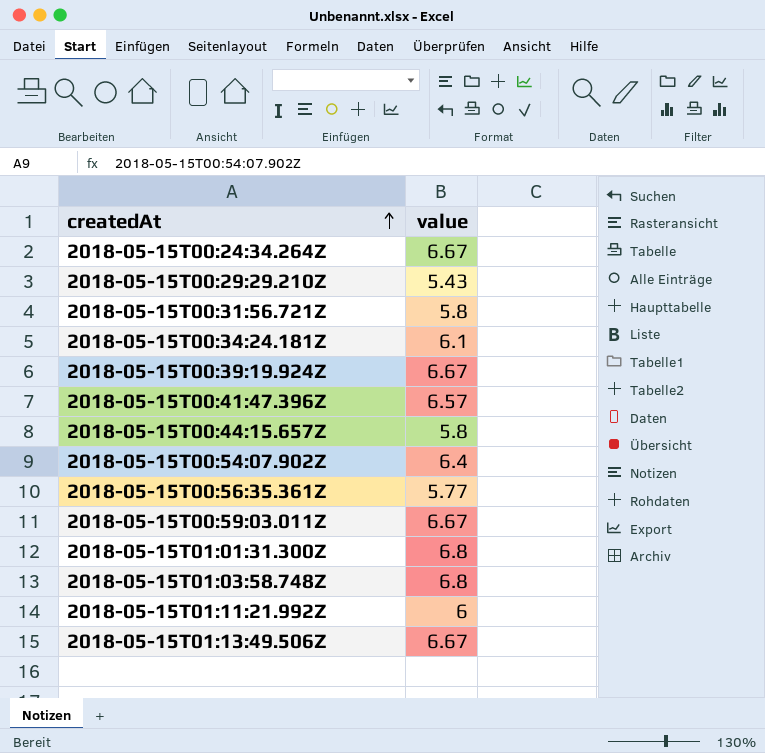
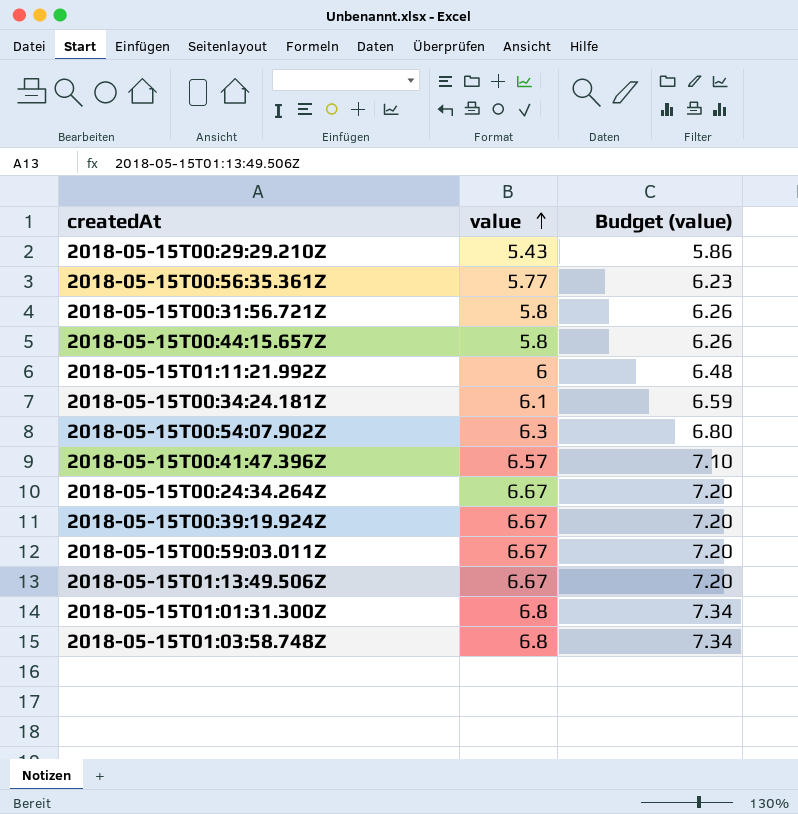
row order: createdAt ascending -> value ascending
column Budget (value) | formula: none -> [value] * 1.08
2018-05-15T00:54:07.902Z | value: 6.4 -> 6.3

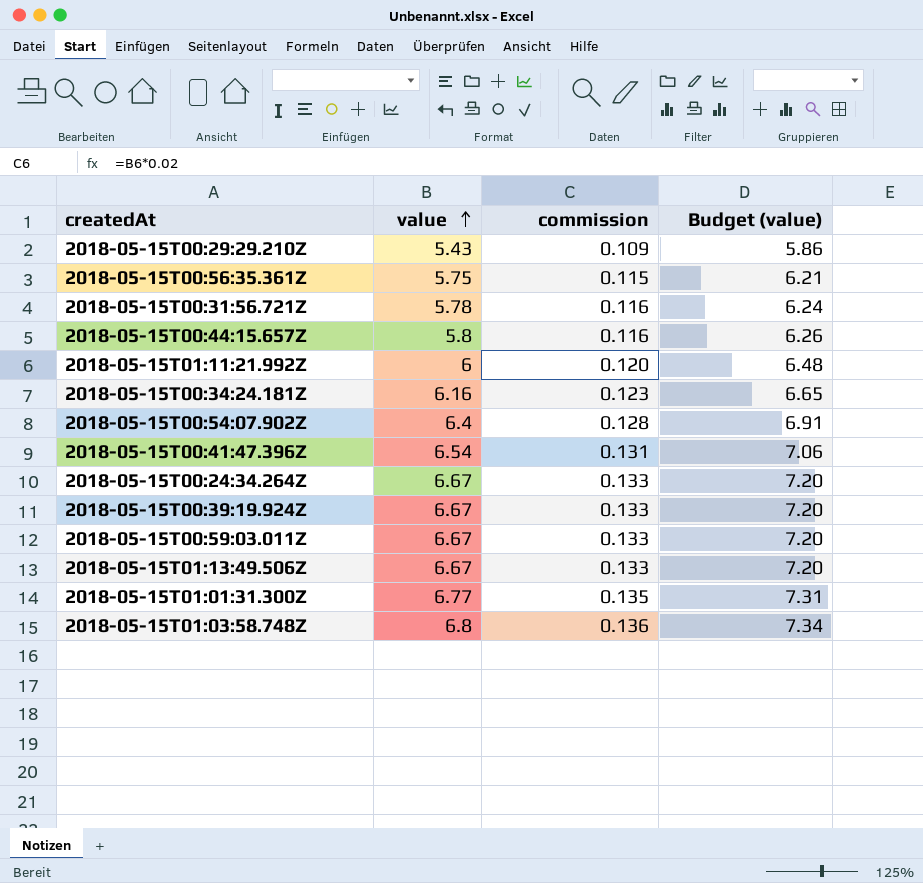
column commission | formula: none -> [value] * 0.02
2018-05-15T00:56:35.361Z | value: 5.77 -> 5.75
2018-05-15T00:56:35.361Z | Budget (value): 6.23 -> 6.21
2018-05-15T00:31:56.721Z | value: 5.8 -> 5.78
2018-05-15T00:31:56.721Z | Budget (value): 6.26 -> 6.24
2018-05-15T00:34:24.181Z | value: 6.1 -> 6.16
2018-05-15T00:34:24.181Z | Budget (value): 6.59 -> 6.65
2018-05-15T00:54:07.902Z | value: 6.3 -> 6.4
2018-05-15T00:54:07.902Z | Budget (value): 6.80 -> 6.91
2018-05-15T00:41:47.396Z | value: 6.57 -> 6.54
2018-05-15T00:41:47.396Z | Budget (value): 7.10 -> 7.06
2018-05-15T01:01:31.300Z | value: 6.8 -> 6.77
2018-05-15T01:01:31.300Z | Budget (value): 7.34 -> 7.31

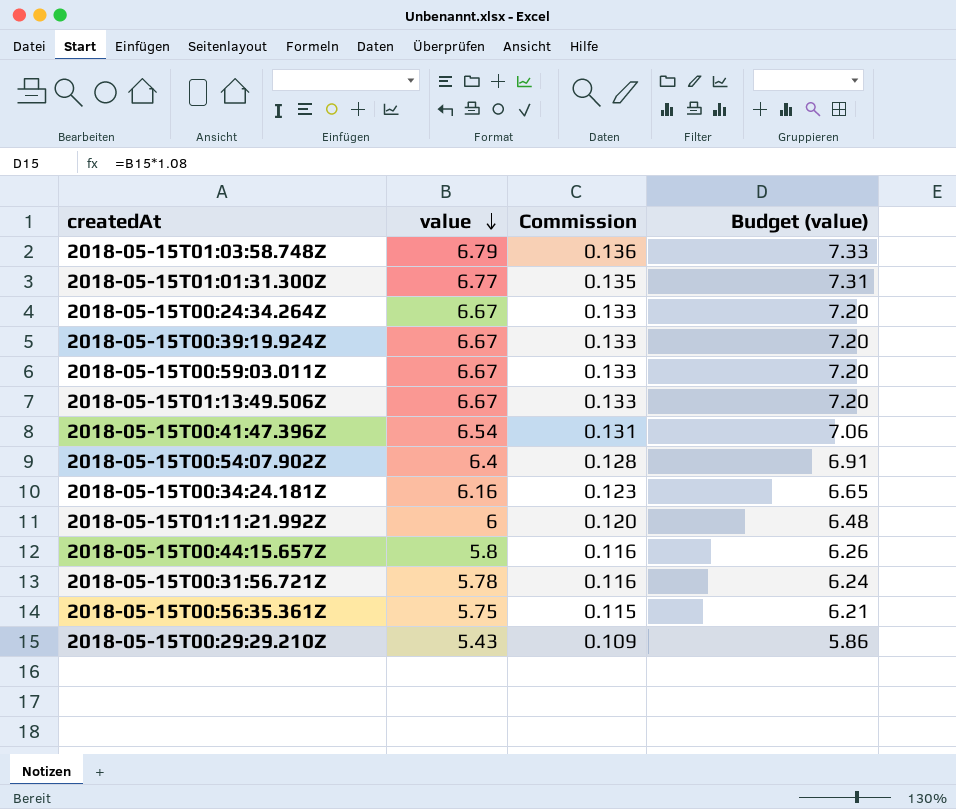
row order: value ascending -> value descending
column name: commission -> Commission
2018-05-15T01:03:58.748Z | value: 6.8 -> 6.79
2018-05-15T01:03:58.748Z | Budget (value): 7.34 -> 7.33

